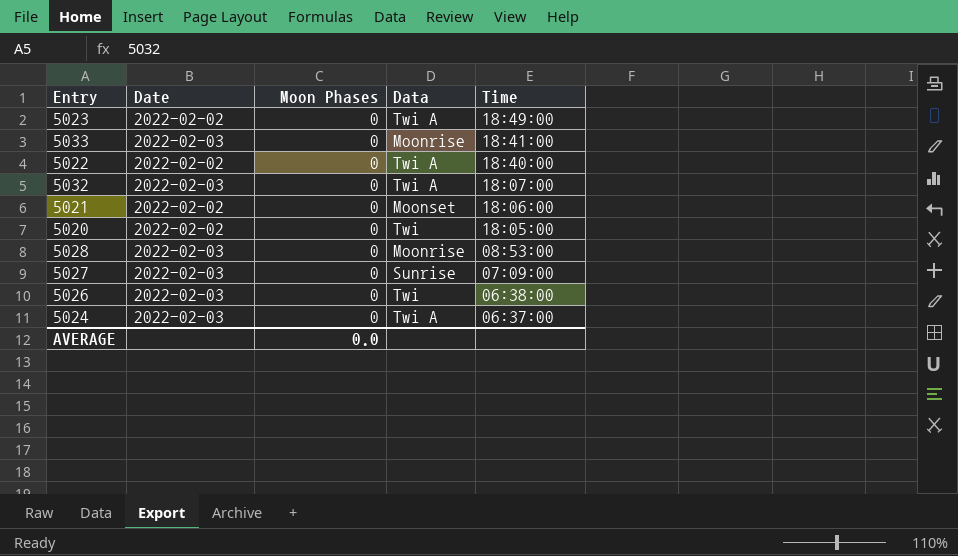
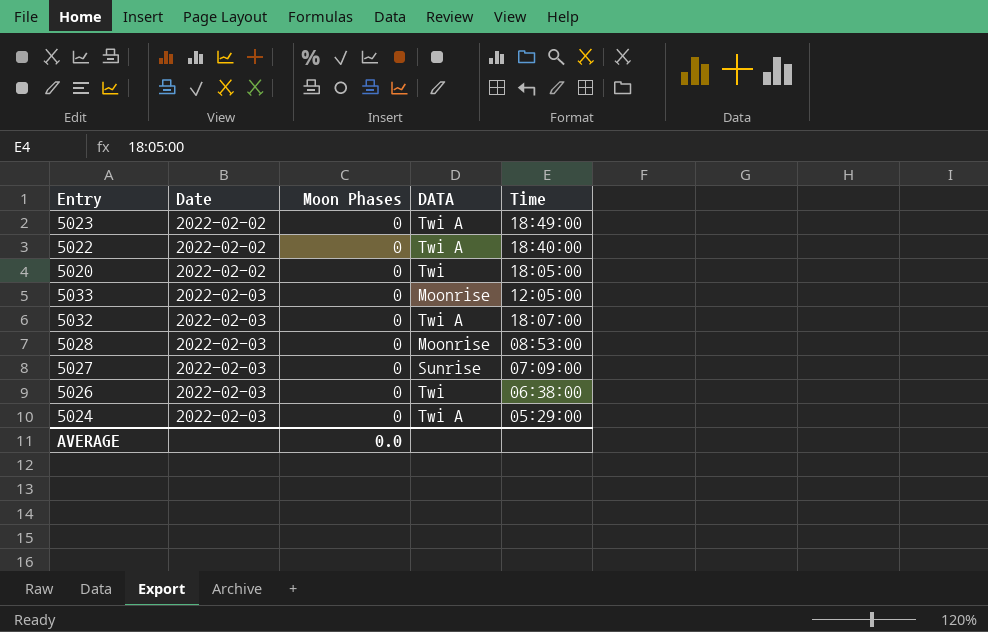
row order: Time descending -> Date ascending
column name: Data -> DATA
row 5021: 2022-02-02 | 0 | Moonset | 18:06:00 -> none
5033 | Time: 18:41:00 -> 12:05:00
5024 | Time: 06:37:00 -> 05:29:00

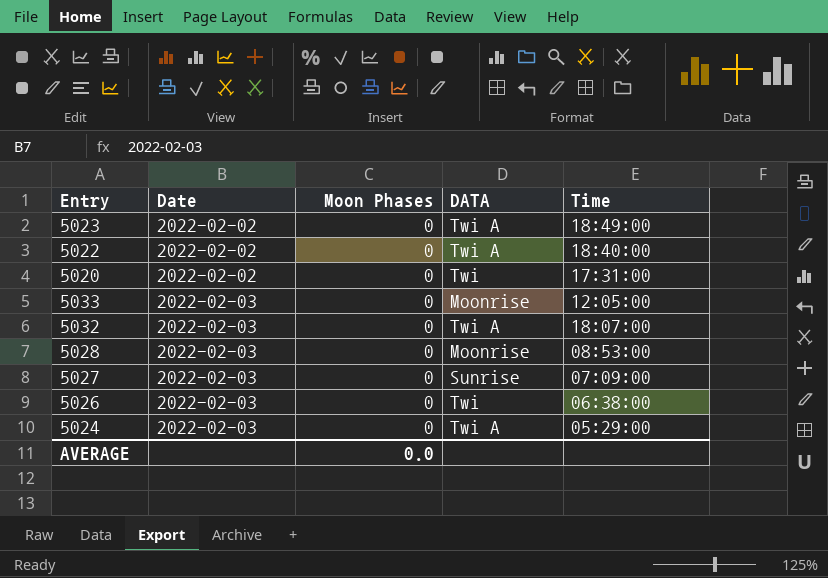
5020 | Time: 18:05:00 -> 17:31:00

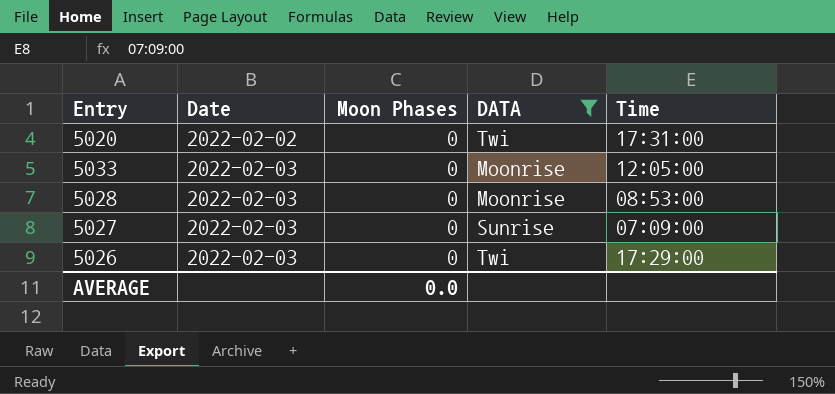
filter: none -> DATA != Twi A
5026 | Time: 06:38:00 -> 17:29:00

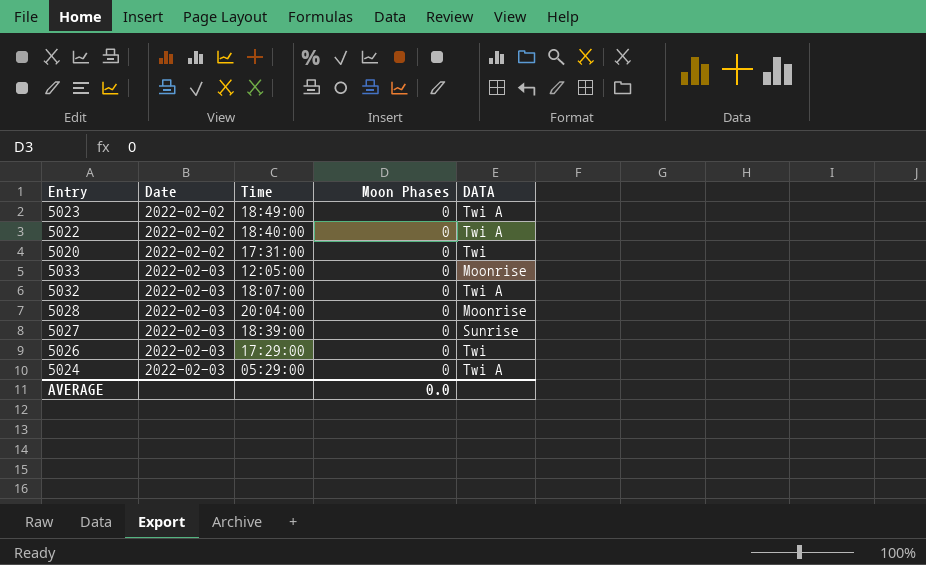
filter: DATA != Twi A -> none
column Time | position: 5 -> 3
5028 | Time: 08:53:00 -> 20:04:00
5027 | Time: 07:09:00 -> 18:39:00

